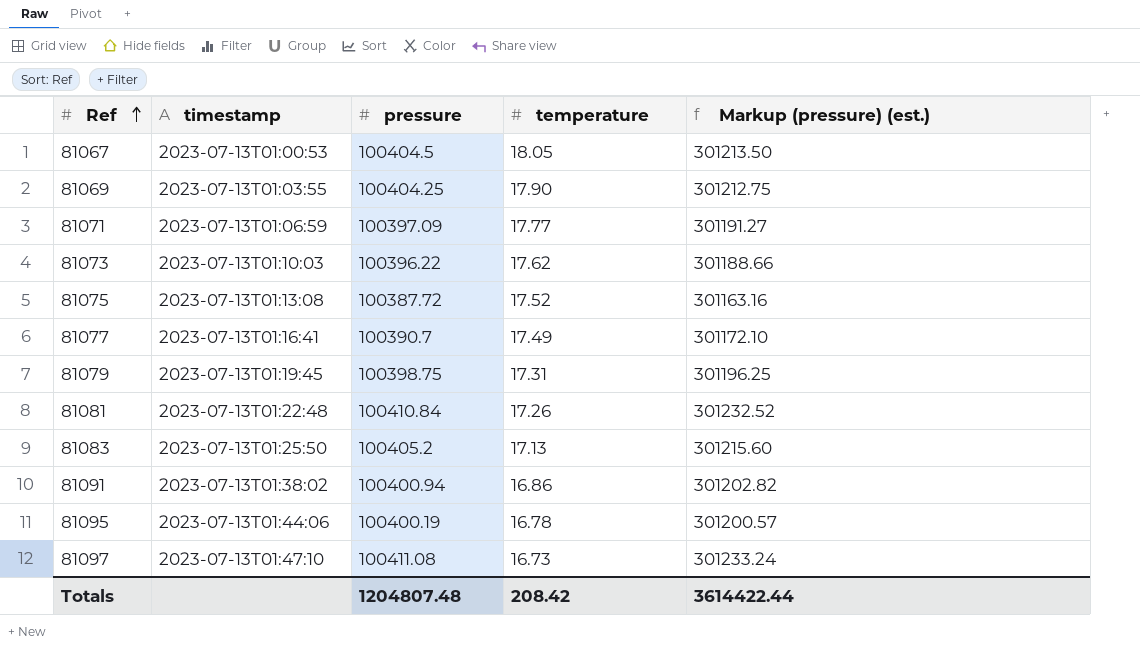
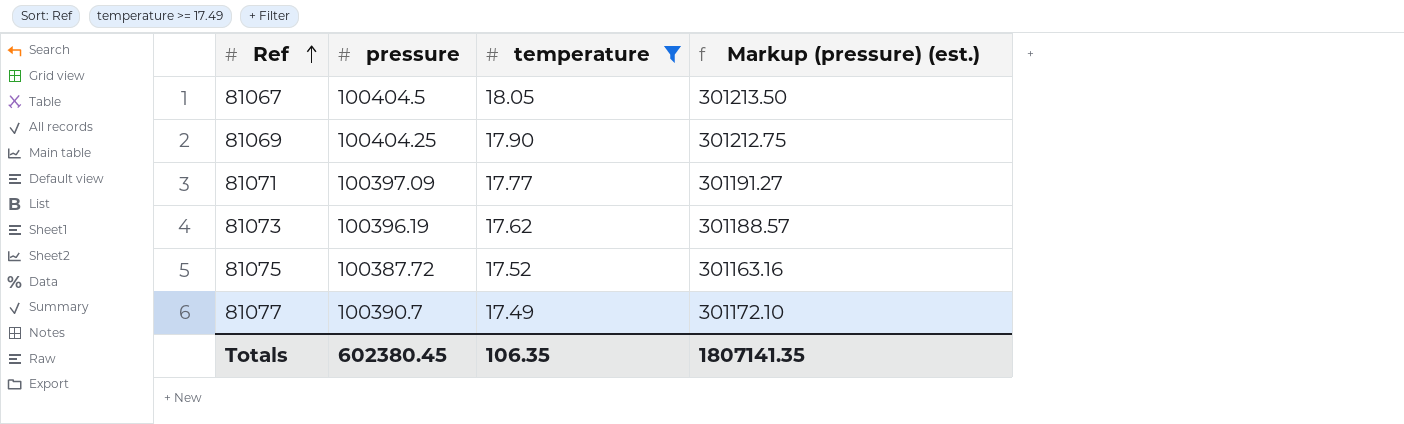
filter: none -> temperature >= 17.49
column timestamp | position: 2 -> none
81073 | pressure: 100396.22 -> 100396.19
81073 | Markup (pressure) (est.): 301188.66 -> 301188.57
Totals | pressure: 1204807.48 -> 602380.45
Totals | temperature: 208.42 -> 106.35
Totals | Markup (pressure) (est.): 3614422.44 -> 1807141.35

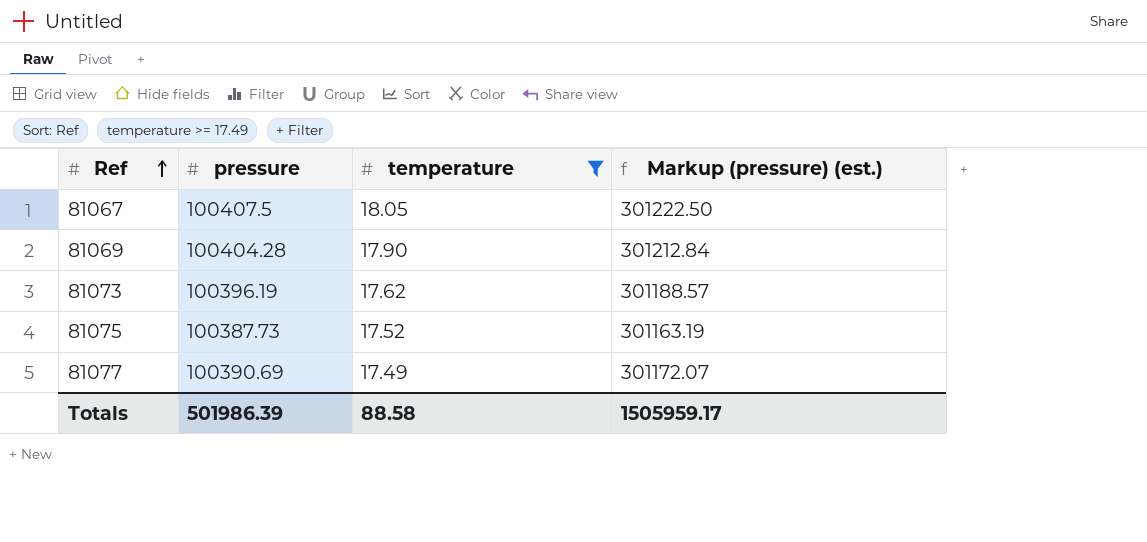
row 81071: 100397.09 | 17.77 | 301191.27 -> none
81067 | pressure: 100404.5 -> 100407.5
81067 | Markup (pressure) (est.): 301213.50 -> 301222.50
81069 | pressure: 100404.25 -> 100404.28
81069 | Markup (pressure) (est.): 301212.75 -> 301212.84
81075 | pressure: 100387.72 -> 100387.73
81075 | Markup (pressure) (est.): 301163.16 -> 301163.19
81077 | pressure: 100390.7 -> 100390.69
81077 | Markup (pressure) (est.): 301172.10 -> 301172.07
Totals | pressure: 602380.45 -> 501986.39
Totals | temperature: 106.35 -> 88.58
Totals | Markup (pressure) (est.): 1807141.35 -> 1505959.17

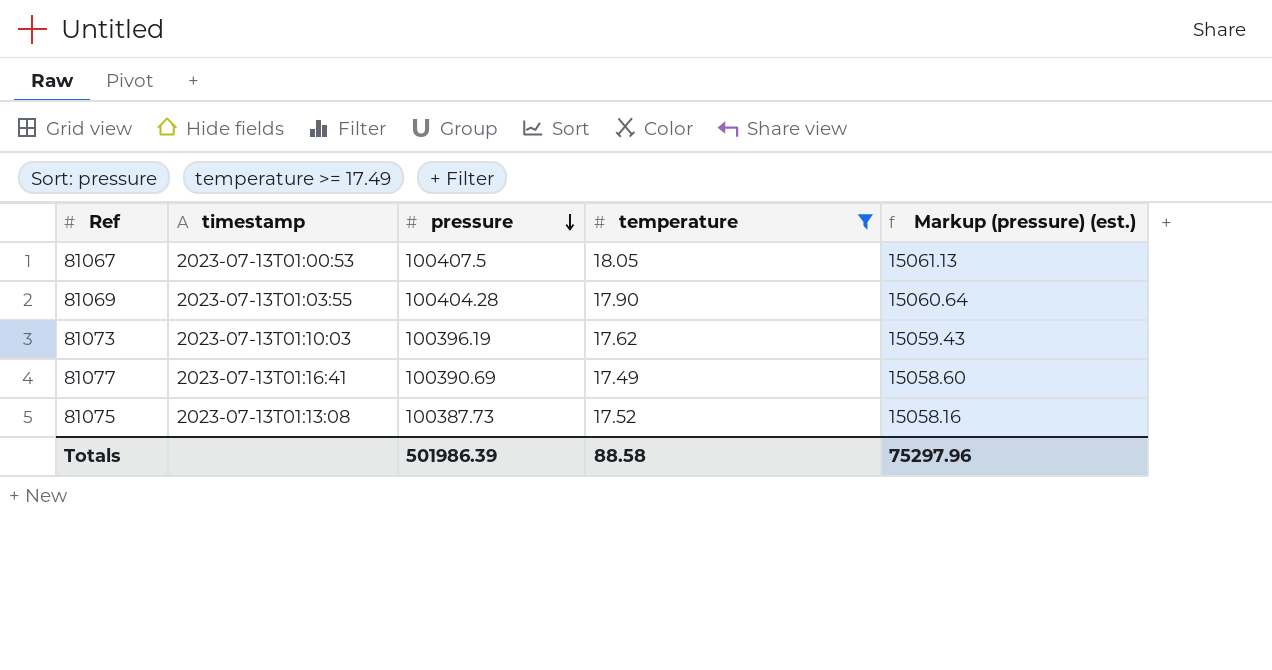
row order: Ref ascending -> pressure descending
column timestamp | position: none -> 2
column Markup (pressure) (est.) | formula: [pressure] * 3 -> [pressure] * 0.15
Totals | Markup (pressure) (est.): 1505959.17 -> 75297.96

